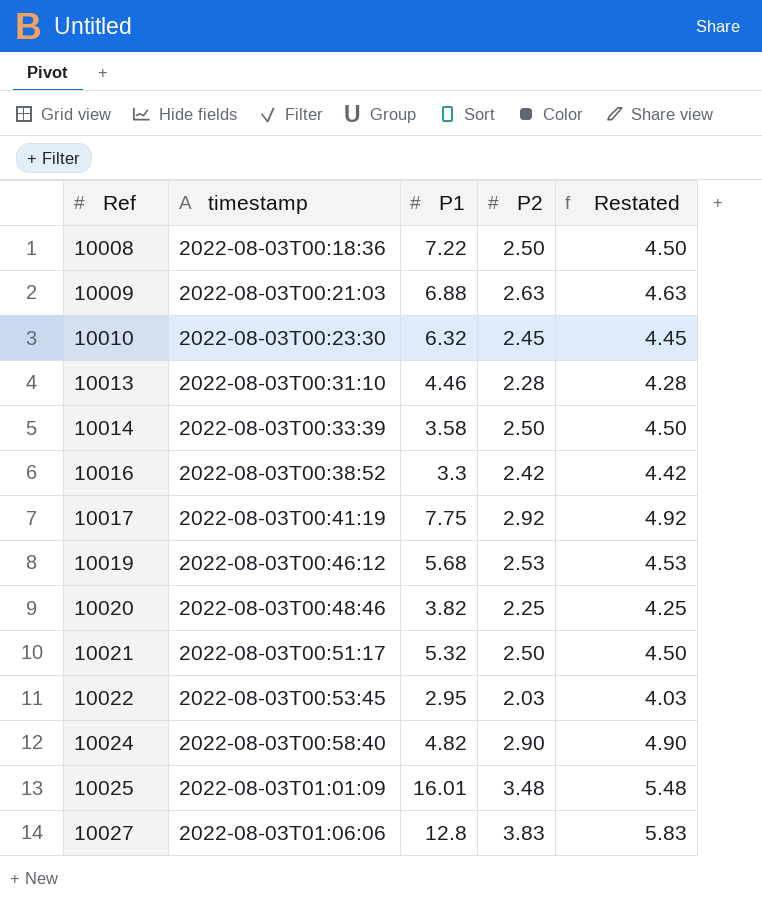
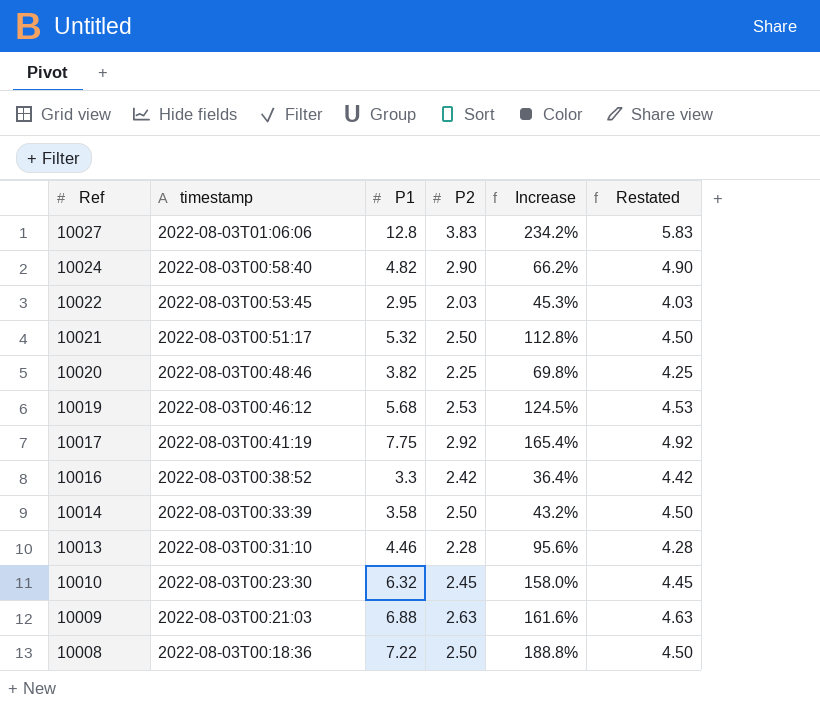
row order: Ref ascending -> Ref descending
column Increase | formula: none -> ([P1] - [P2]) / [P2]
row 10025: 2022-08-03T01:01:09 | 16.01 | 3.48 | 5.48 -> none

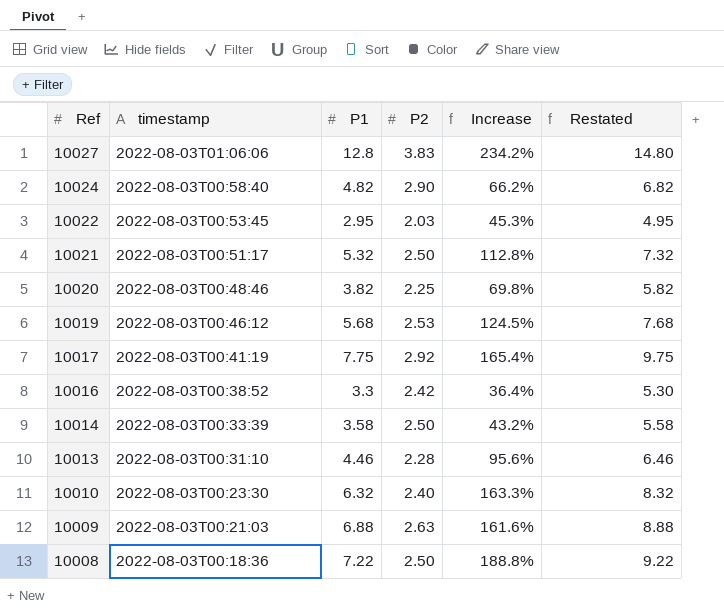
column Restated | formula: [P2] + 2 -> [P1] + 2
10010 | P2: 2.45 -> 2.40
10010 | Increase: 158.0% -> 163.3%

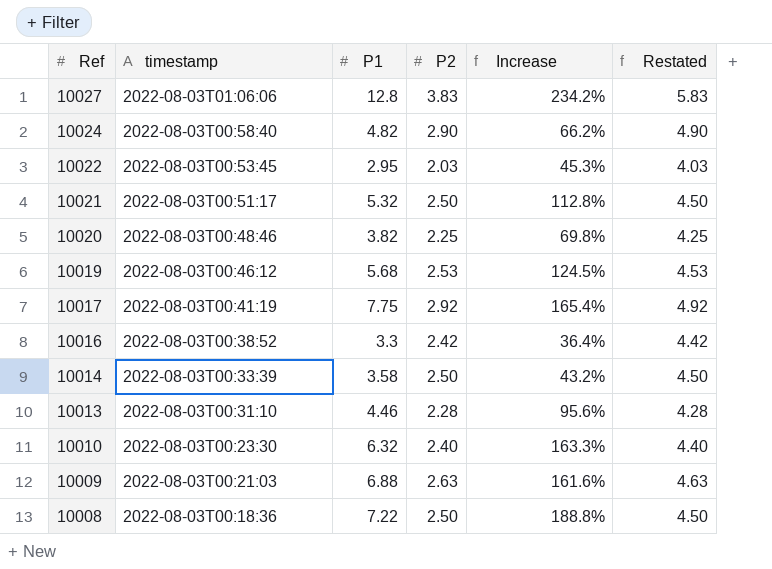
column Restated | formula: [P1] + 2 -> [P2] + 2

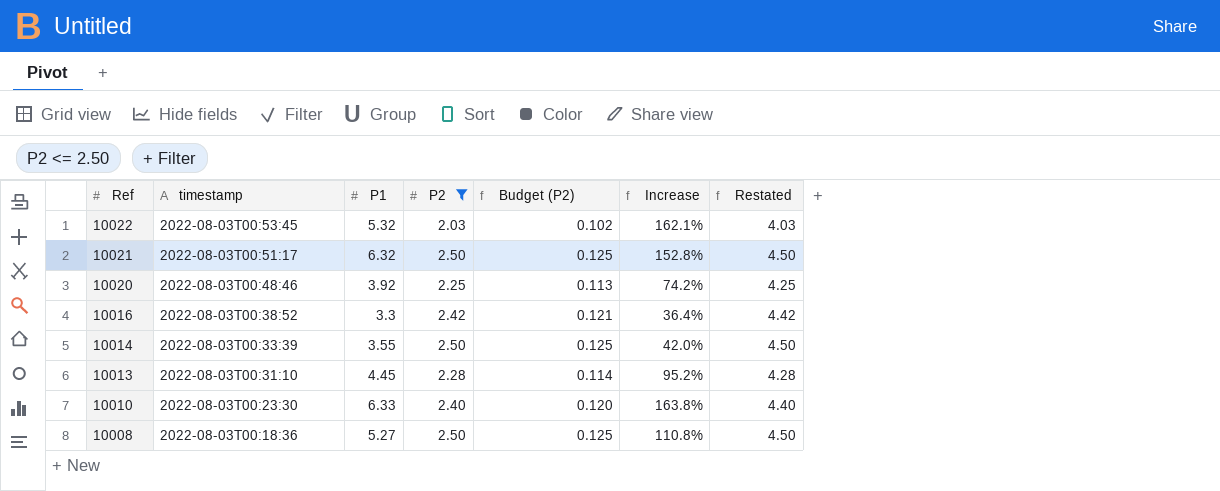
filter: none -> P2 <= 2.50
column Budget (P2) | formula: none -> [P2] * 0.05
10022 | P1: 2.95 -> 5.32
10022 | Increase: 45.3% -> 162.1%
10021 | P1: 5.32 -> 6.32
10021 | Increase: 112.8% -> 152.8%
10020 | P1: 3.82 -> 3.92
10020 | Increase: 69.8% -> 74.2%
10014 | P1: 3.58 -> 3.55
10014 | Increase: 43.2% -> 42.0%
10013 | P1: 4.46 -> 4.45
10013 | Increase: 95.6% -> 95.2%
10010 | P1: 6.32 -> 6.33
10010 | Increase: 163.3% -> 163.8%
10008 | P1: 7.22 -> 5.27
10008 | Increase: 188.8% -> 110.8%

